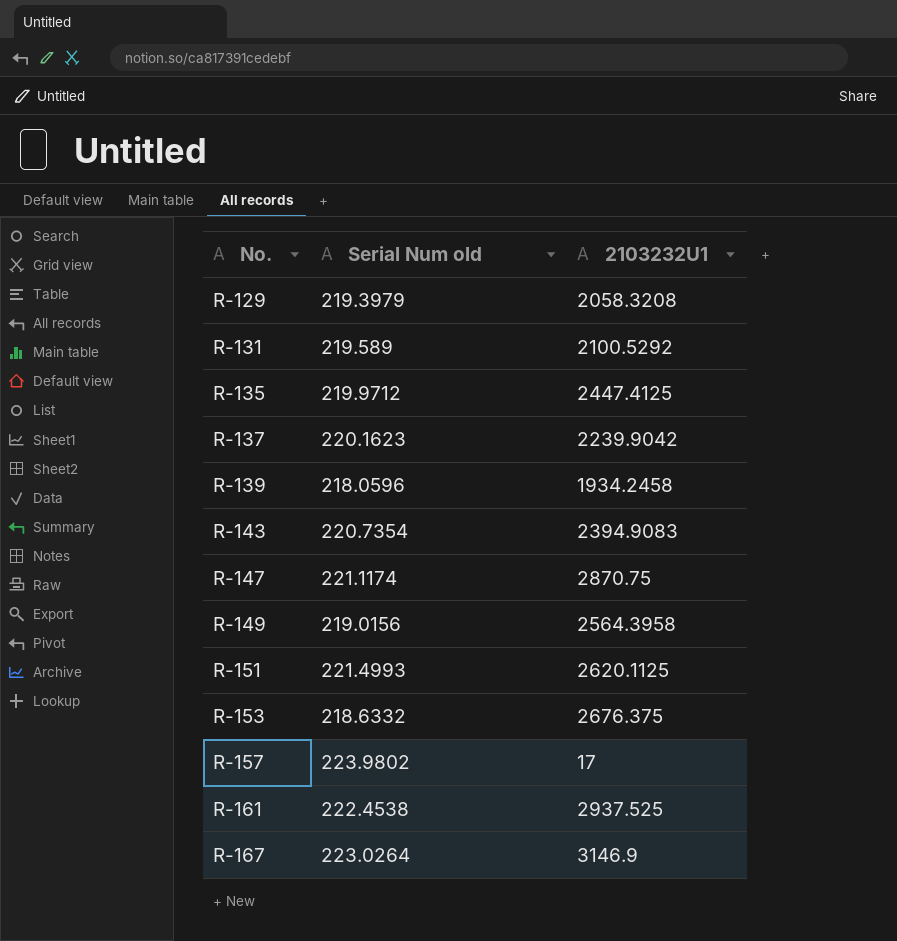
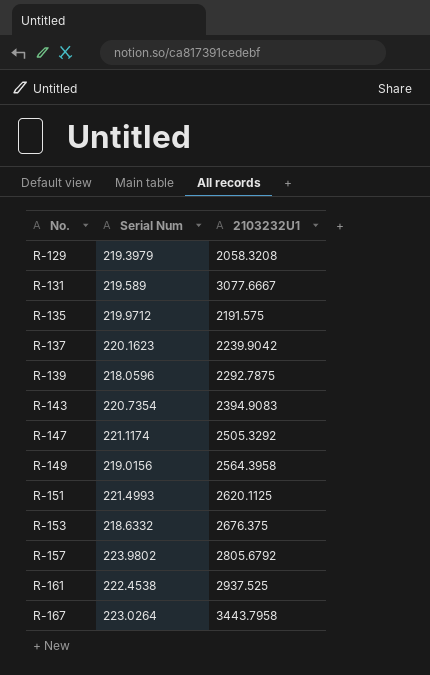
column name: Serial Num old -> Serial Num
R-131 | 2103232U1: 2100.5292 -> 3077.6667
R-135 | 2103232U1: 2447.4125 -> 2191.575
R-139 | 2103232U1: 1934.2458 -> 2292.7875
R-147 | 2103232U1: 2870.75 -> 2505.3292
R-157 | 2103232U1: 17 -> 2805.6792
R-167 | 2103232U1: 3146.9 -> 3443.7958

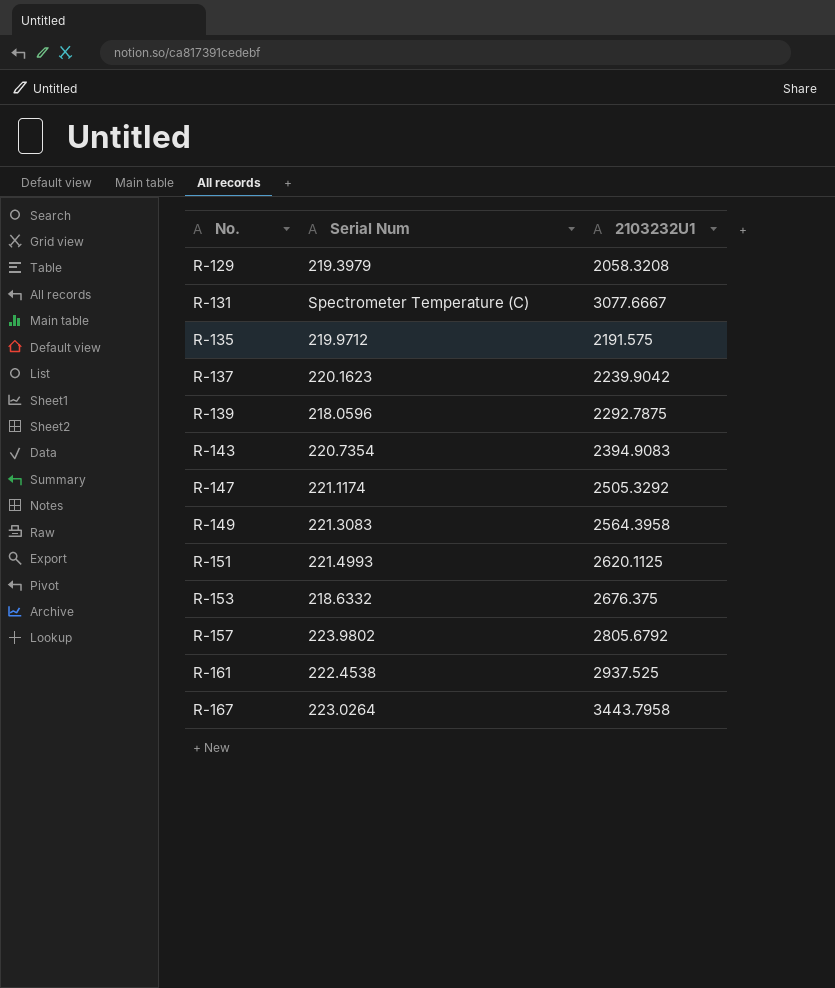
R-131 | Serial Num: 219.589 -> Spectrometer Temperature (C)
R-149 | Serial Num: 219.0156 -> 221.3083

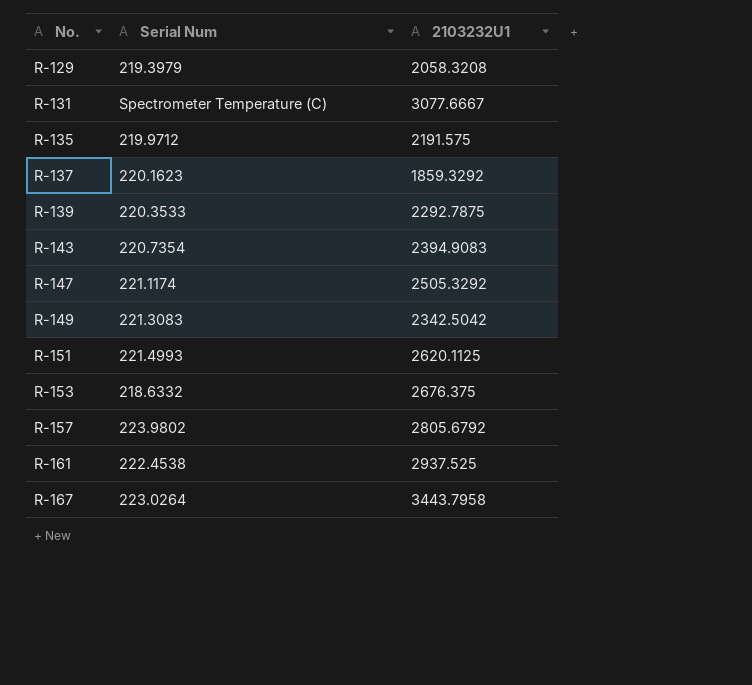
R-137 | 2103232U1: 2239.9042 -> 1859.3292
R-139 | Serial Num: 218.0596 -> 220.3533
R-149 | 2103232U1: 2564.3958 -> 2342.5042

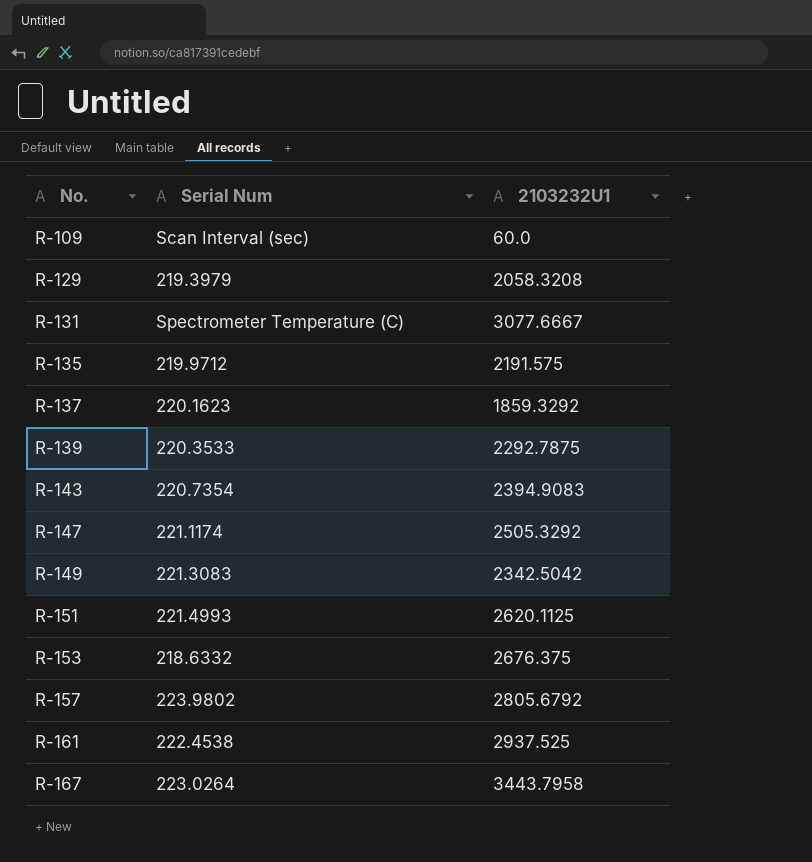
row R-109: none -> Scan Interval (sec) | 60.0

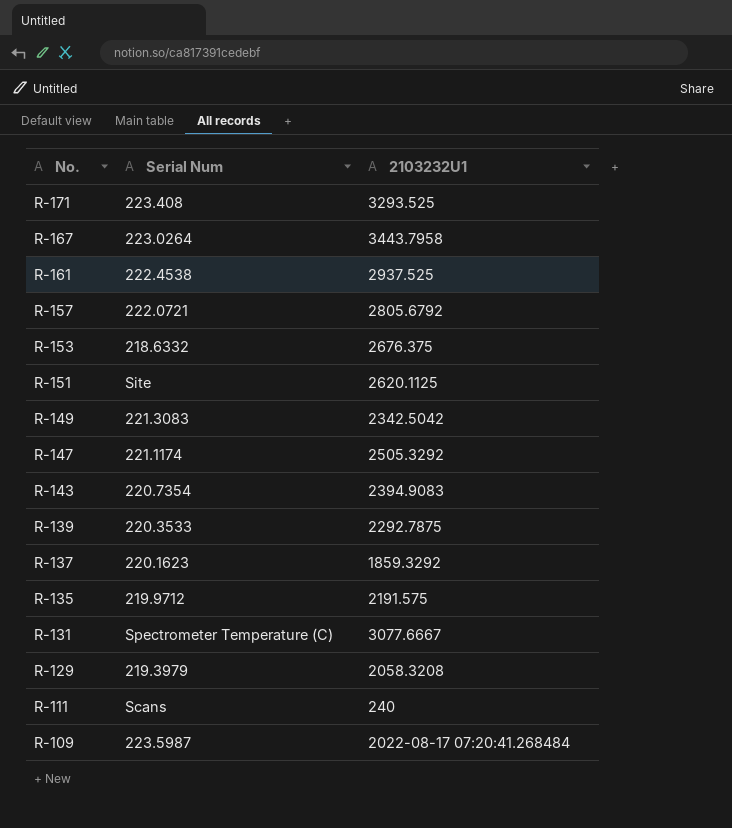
row order: No. ascending -> No. descending
row R-171: none -> 223.408 | 3293.525
R-157 | Serial Num: 223.9802 -> 222.0721
R-151 | Serial Num: 221.4993 -> Site
row R-111: none -> Scans | 240
R-109 | Serial Num: Scan Interval (sec) -> 223.5987
R-109 | 2103232U1: 60.0 -> 2022-08-17 07:20:41.268484

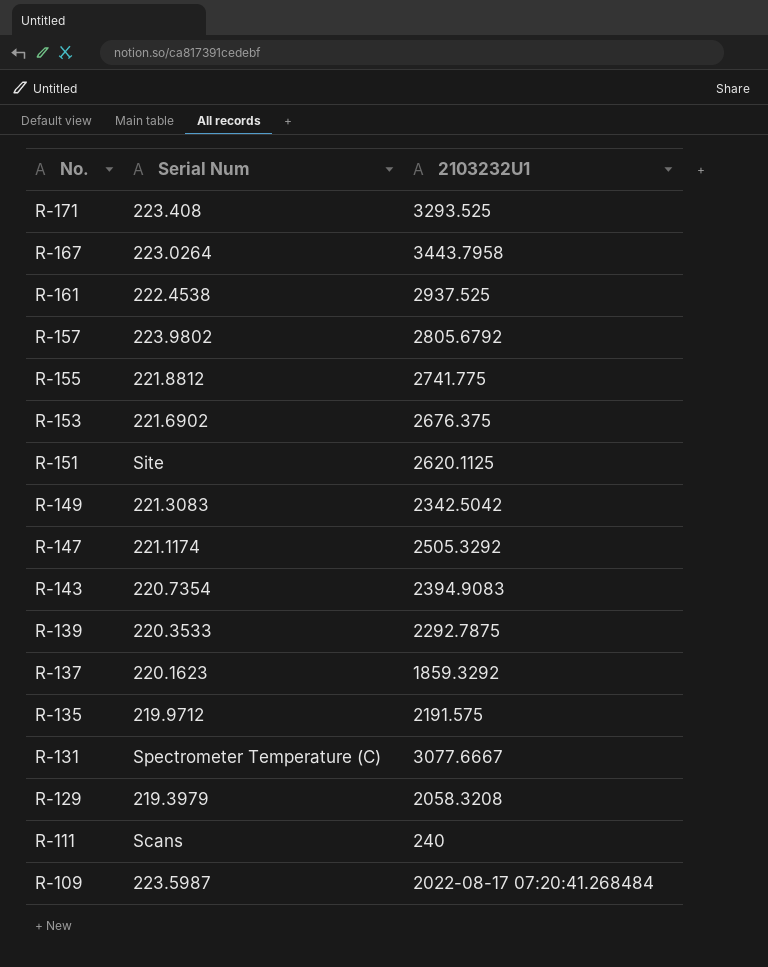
R-157 | Serial Num: 222.0721 -> 223.9802
row R-155: none -> 221.8812 | 2741.775
R-153 | Serial Num: 218.6332 -> 221.6902

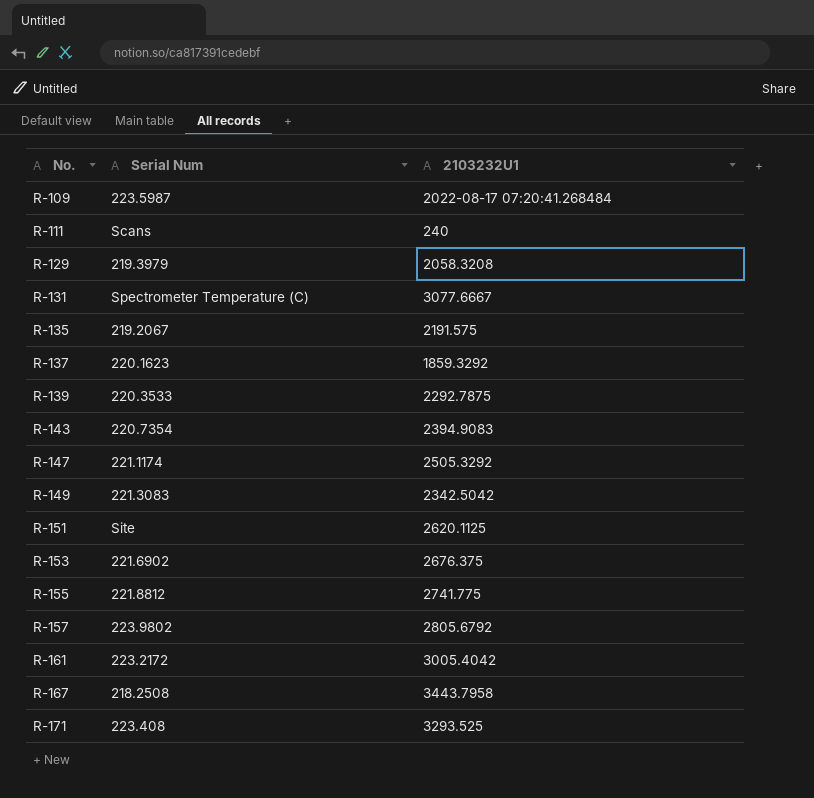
row order: No. descending -> No. ascending
R-135 | Serial Num: 219.9712 -> 219.2067
R-161 | Serial Num: 222.4538 -> 223.2172
R-161 | 2103232U1: 2937.525 -> 3005.4042
R-167 | Serial Num: 223.0264 -> 218.2508

